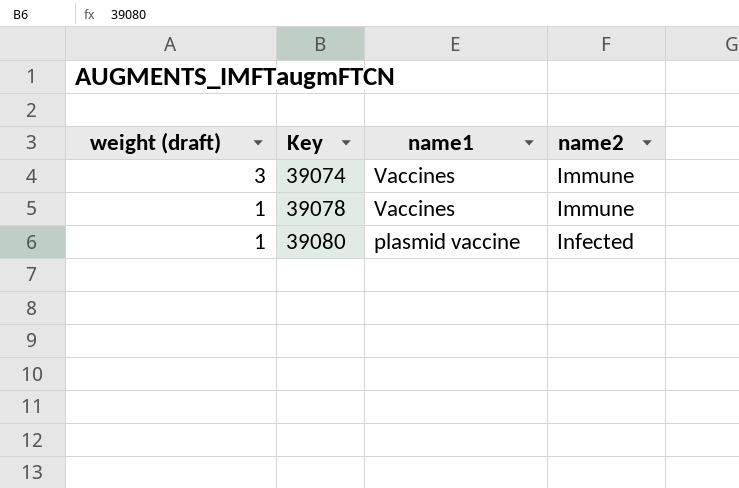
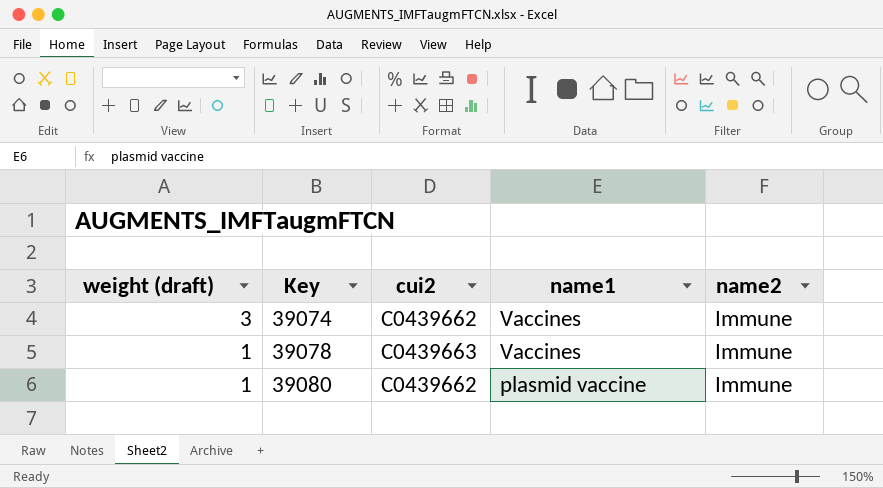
column cui2 | position: none -> 3
39080 | name2: Infected -> Immune

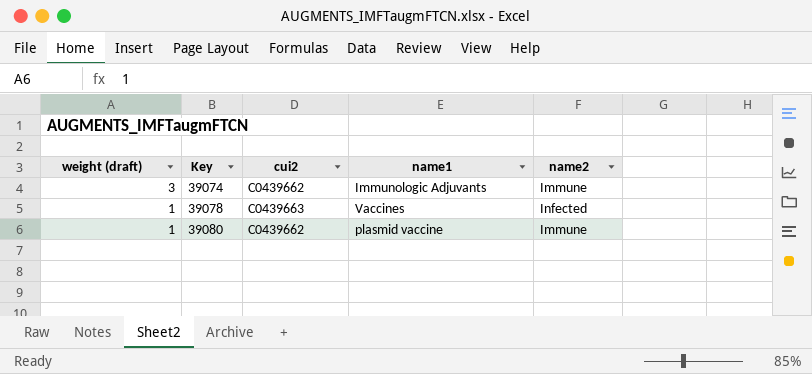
39074 | name1: Vaccines -> Immunologic Adjuvants
39078 | name2: Immune -> Infected

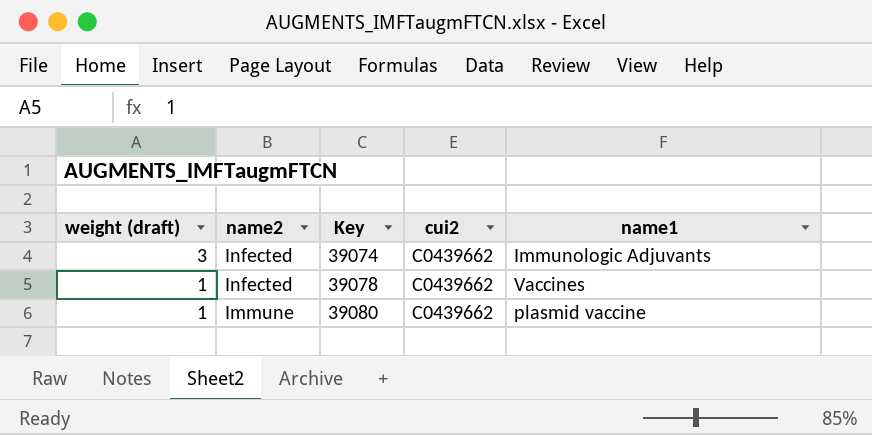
column name2 | position: 5 -> 2
39074 | name2: Immune -> Infected
39078 | cui2: C0439663 -> C0439662

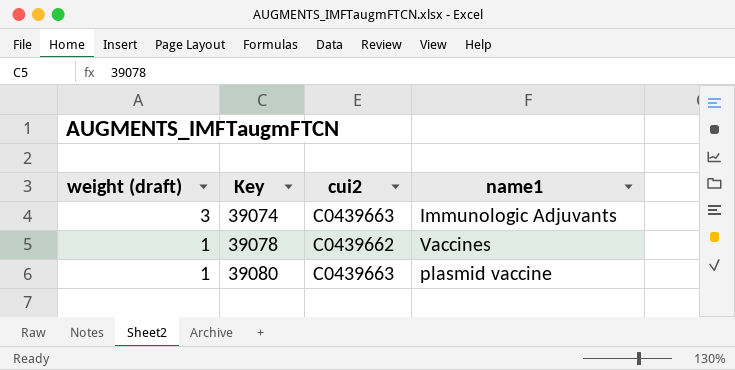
column name2 | position: 2 -> none
39074 | cui2: C0439662 -> C0439663
39080 | cui2: C0439662 -> C0439663

